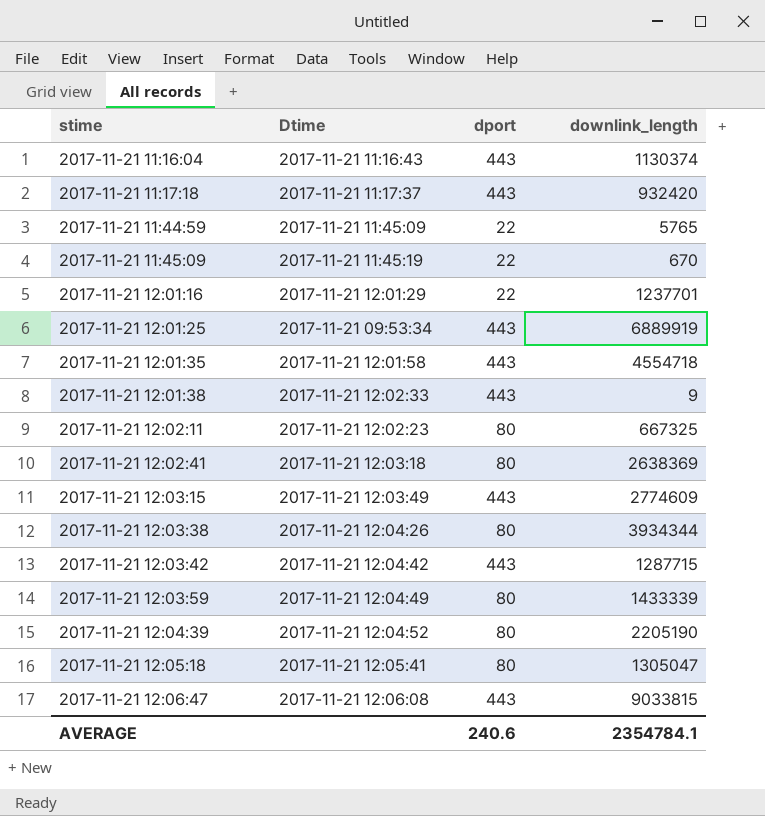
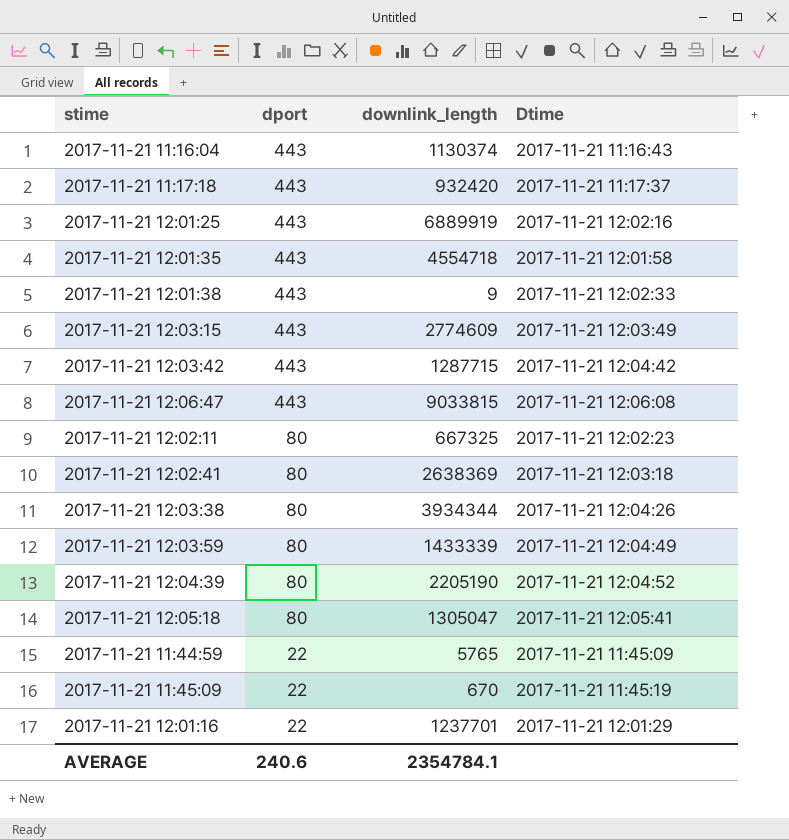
row order: stime ascending -> dport descending
column Dtime | position: 2 -> 4
2017-11-21 12:01:25 | Dtime: 2017-11-21 09:53:34 -> 2017-11-21 12:02:16

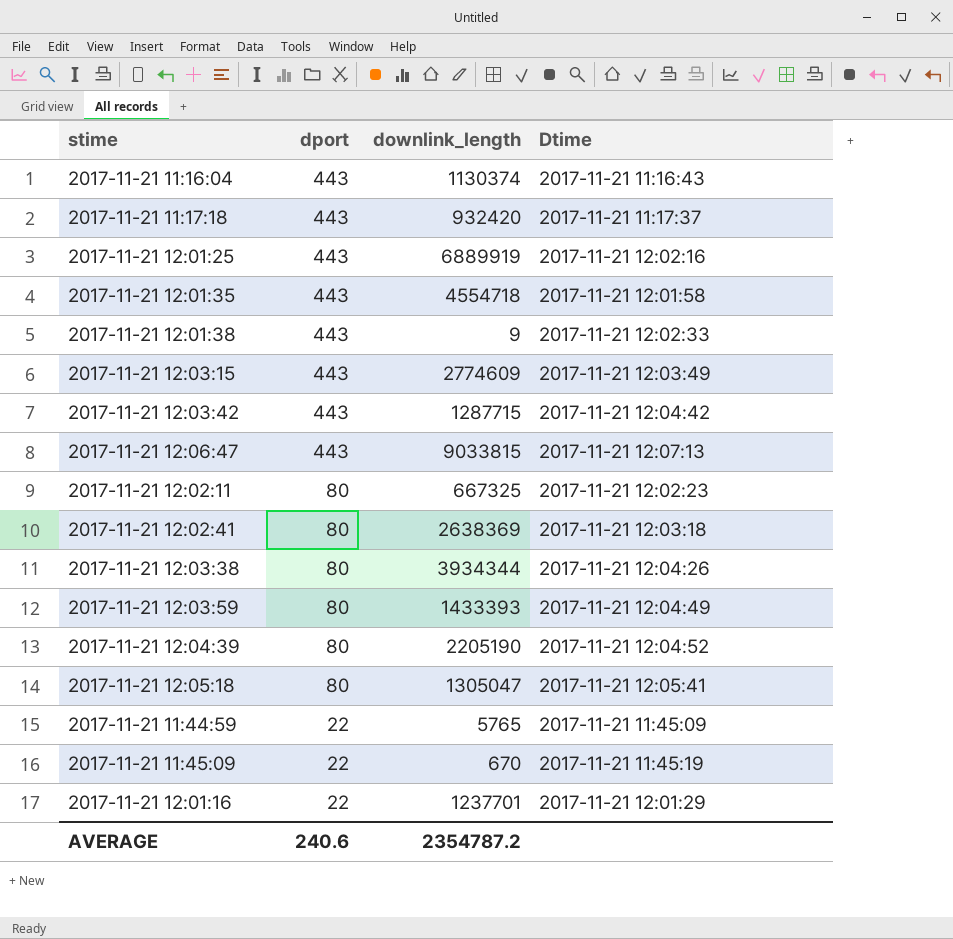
2017-11-21 12:06:47 | Dtime: 2017-11-21 12:06:08 -> 2017-11-21 12:07:13
2017-11-21 12:03:59 | downlink_length: 1433339 -> 1433393
AVERAGE | downlink_length: 2354784.1 -> 2354787.2

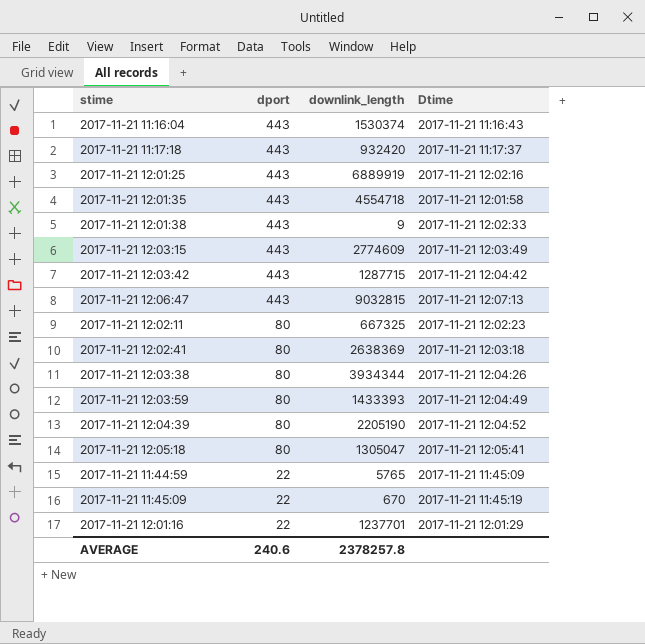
2017-11-21 11:16:04 | downlink_length: 1130374 -> 1530374
2017-11-21 12:06:47 | downlink_length: 9033815 -> 9032815
AVERAGE | downlink_length: 2354787.2 -> 2378257.8

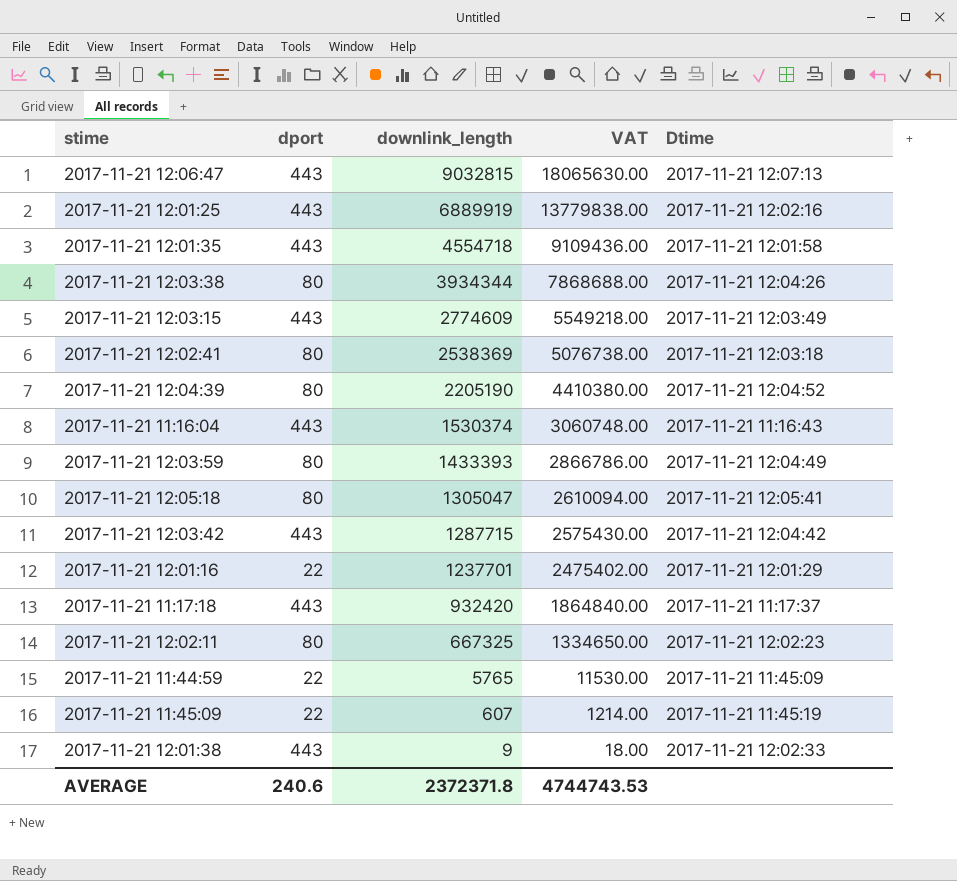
row order: dport descending -> downlink_length descending
column VAT | formula: none -> [downlink_length] * 2
2017-11-21 12:02:41 | downlink_length: 2638369 -> 2538369
2017-11-21 11:45:09 | downlink_length: 670 -> 607
AVERAGE | downlink_length: 2378257.8 -> 2372371.8

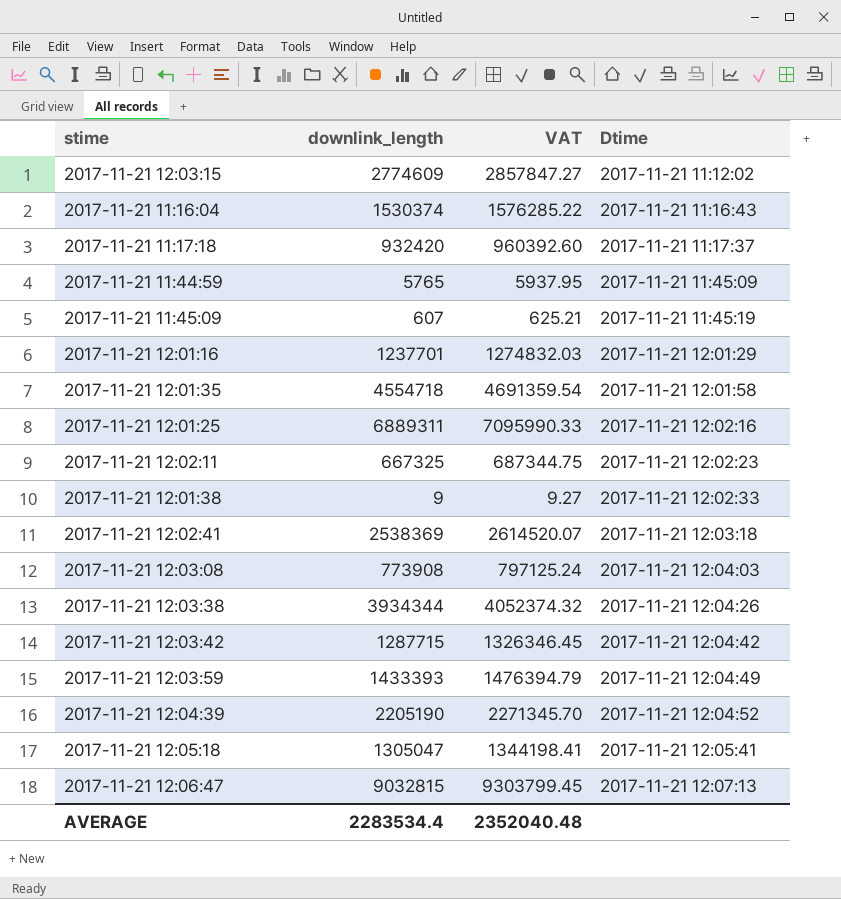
row order: downlink_length descending -> Dtime ascending
column dport | position: 2 -> none
column VAT | formula: [downlink_length] * 2 -> [downlink_length] * 1.03
2017-11-21 12:03:15 | Dtime: 2017-11-21 12:03:49 -> 2017-11-21 11:12:02
2017-11-21 12:01:25 | downlink_length: 6889919 -> 6889311
row 2017-11-21 12:03:08: none -> 773908 | 797125.24 | 2017-11-21 12:04:03
AVERAGE | downlink_length: 2372371.8 -> 2283534.4
AVERAGE | VAT: 4744743.53 -> 2352040.48

